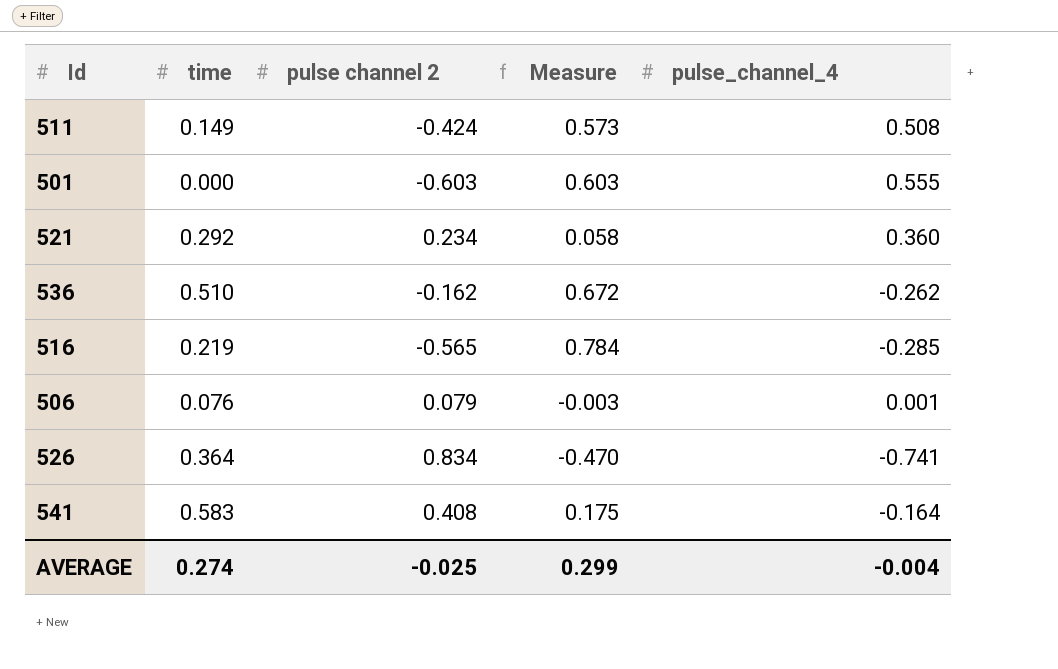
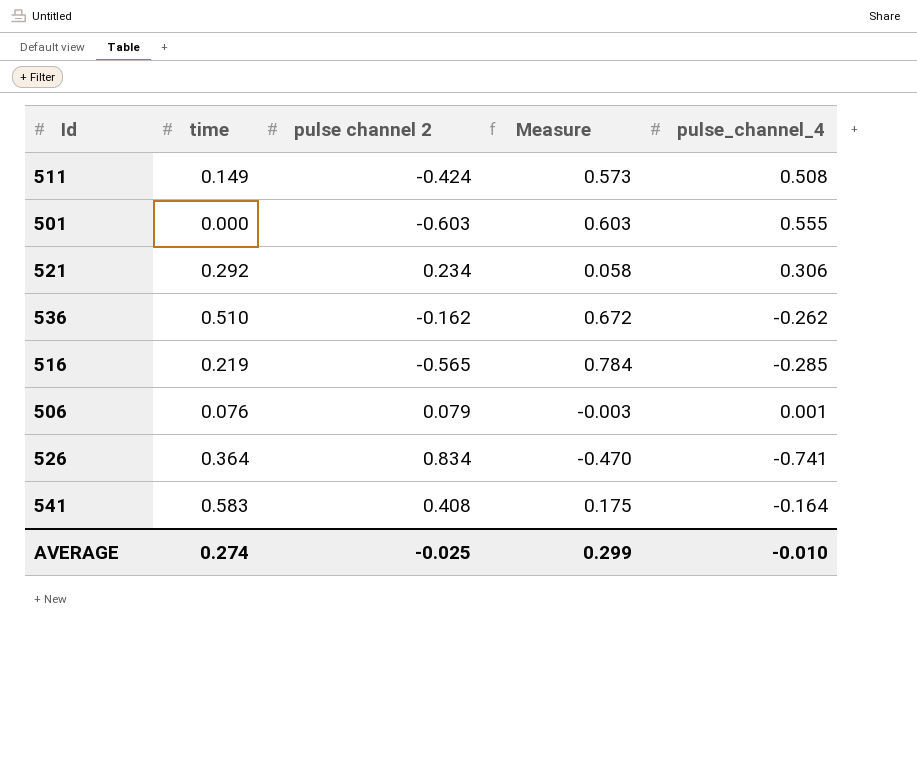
521 | pulse_channel_4: 0.360 -> 0.306
AVERAGE | pulse_channel_4: -0.004 -> -0.010

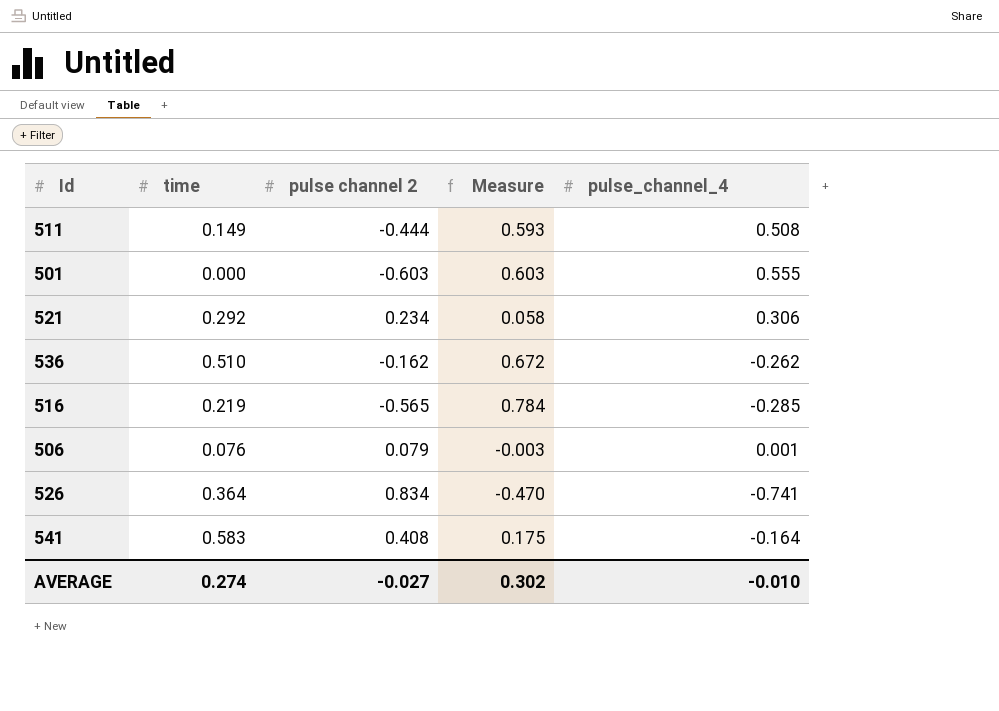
511 | pulse channel 2: -0.424 -> -0.444
511 | Measure: 0.573 -> 0.593
AVERAGE | pulse channel 2: -0.025 -> -0.027
AVERAGE | Measure: 0.299 -> 0.302

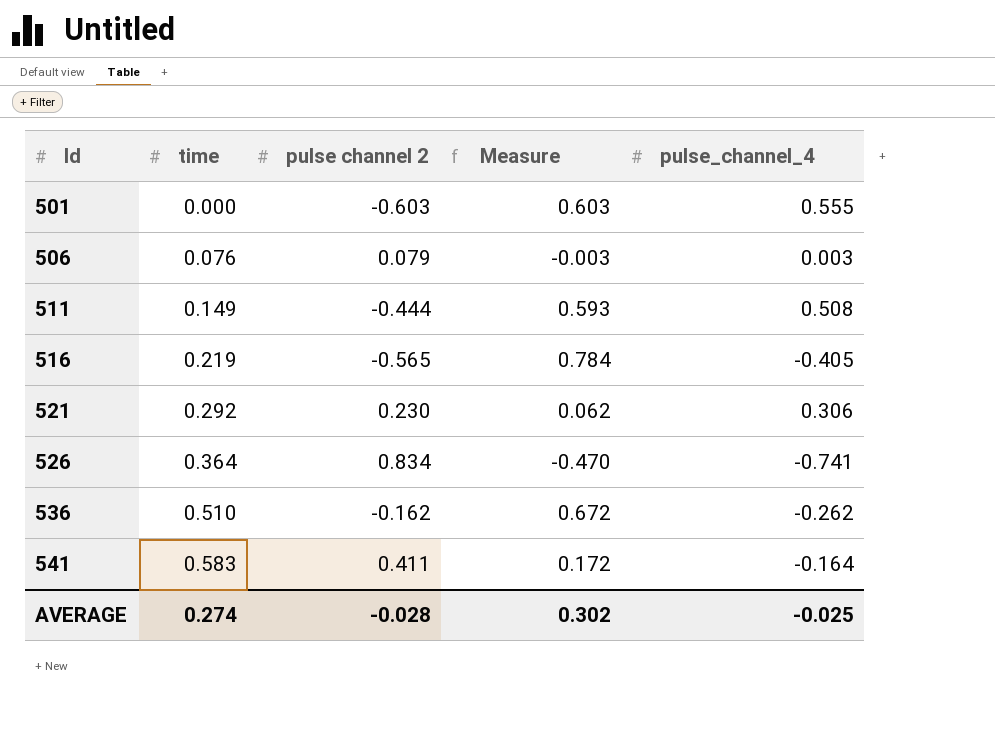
row order: none -> Id ascending
506 | pulse_channel_4: 0.001 -> 0.003
516 | pulse_channel_4: -0.285 -> -0.405
521 | pulse channel 2: 0.234 -> 0.230
521 | Measure: 0.058 -> 0.062
541 | pulse channel 2: 0.408 -> 0.411
541 | Measure: 0.175 -> 0.172
AVERAGE | pulse channel 2: -0.027 -> -0.028
AVERAGE | pulse_channel_4: -0.010 -> -0.025

